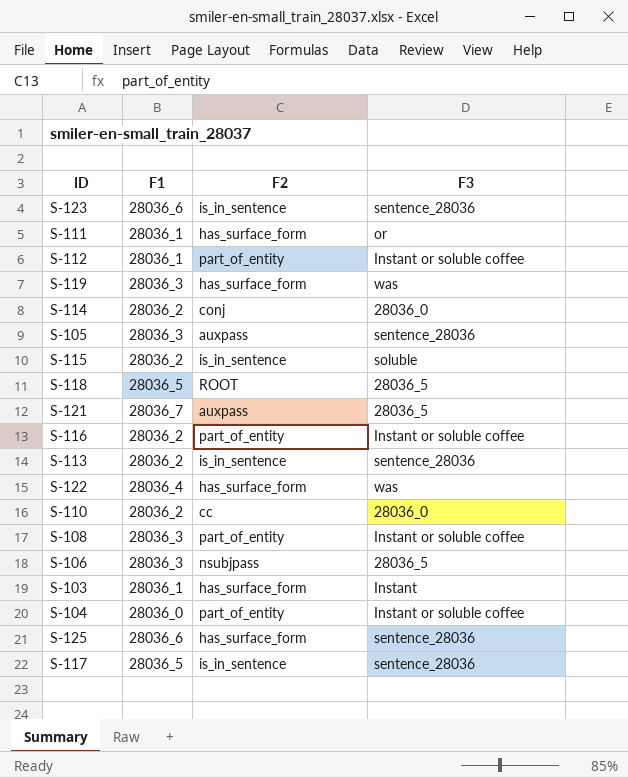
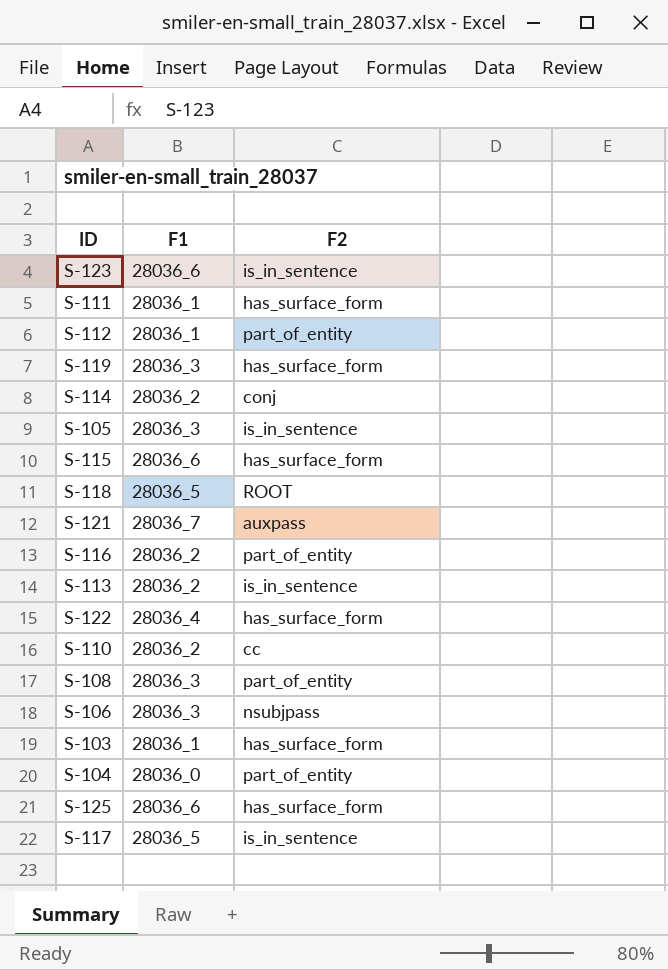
column F3 | position: 4 -> none
S-105 | F2: auxpass -> is_in_sentence
S-115 | F1: 28036_2 -> 28036_6
S-115 | F2: is_in_sentence -> has_surface_form

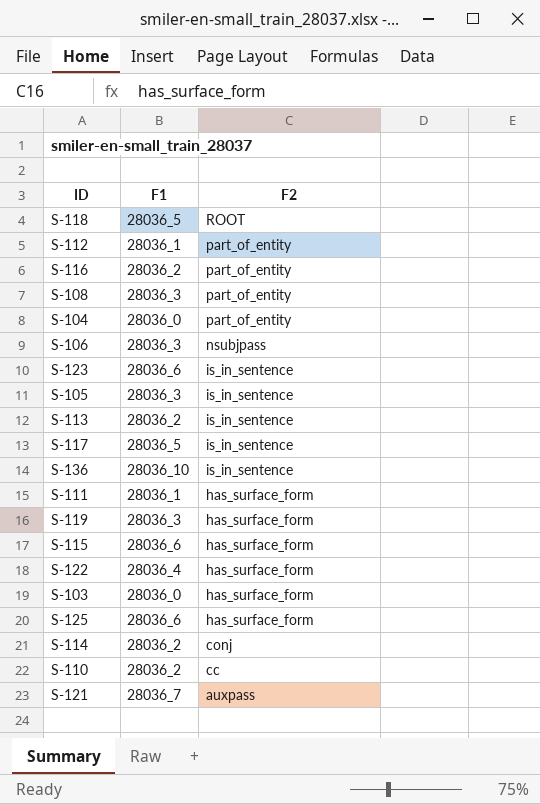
row order: none -> F2 descending
row S-136: none -> 28036_10 | is_in_sentence
S-103 | F1: 28036_1 -> 28036_0

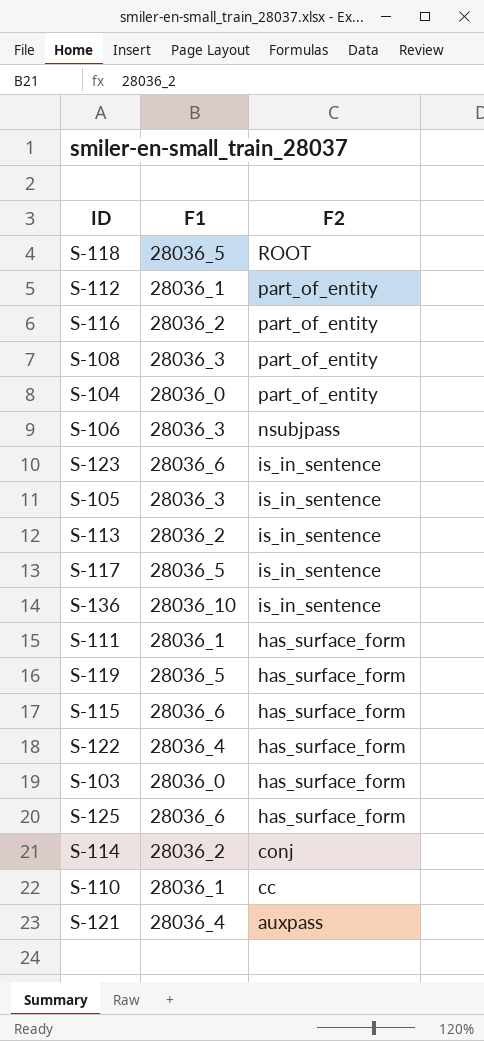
S-119 | F1: 28036_3 -> 28036_5
S-110 | F1: 28036_2 -> 28036_1
S-121 | F1: 28036_7 -> 28036_4

